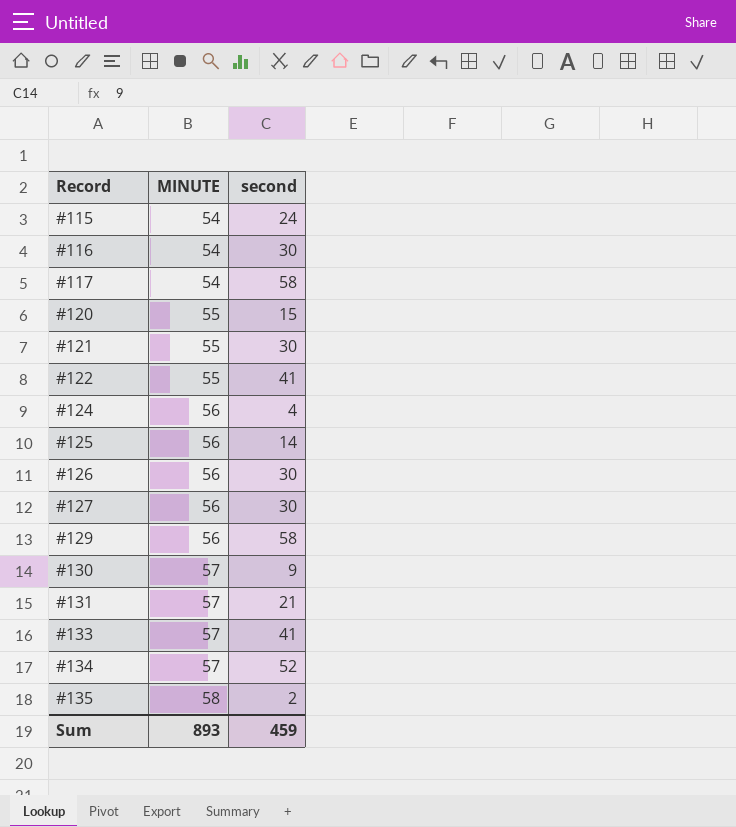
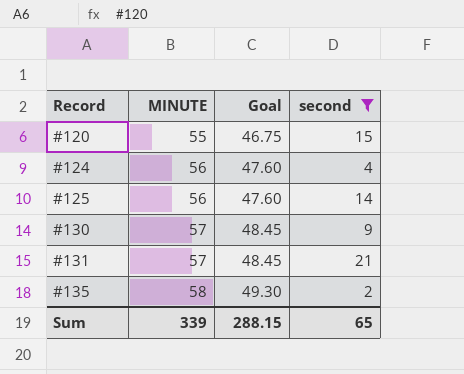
filter: none -> second <= 21
column Goal | formula: none -> [MINUTE] * 0.85
Sum | MINUTE: 893 -> 339
Sum | second: 459 -> 65

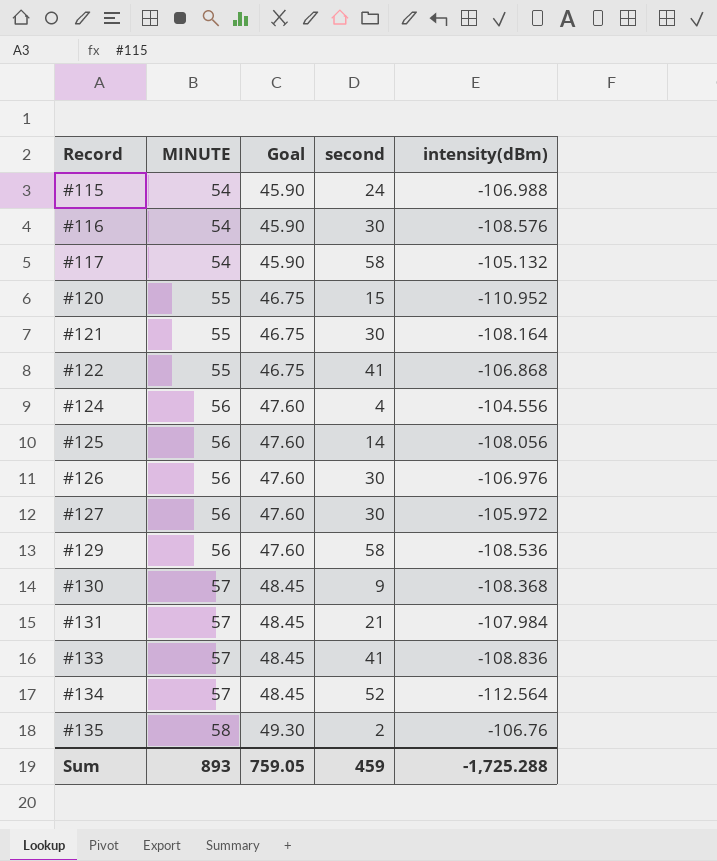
filter: second <= 21 -> none
column intensity(dBm) | position: none -> 5
Sum | MINUTE: 339 -> 893
Sum | Goal: 288.15 -> 759.05
Sum | second: 65 -> 459

